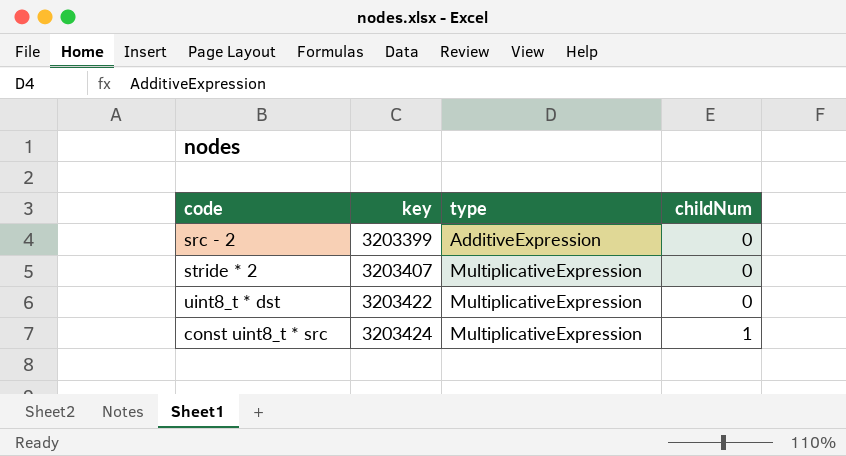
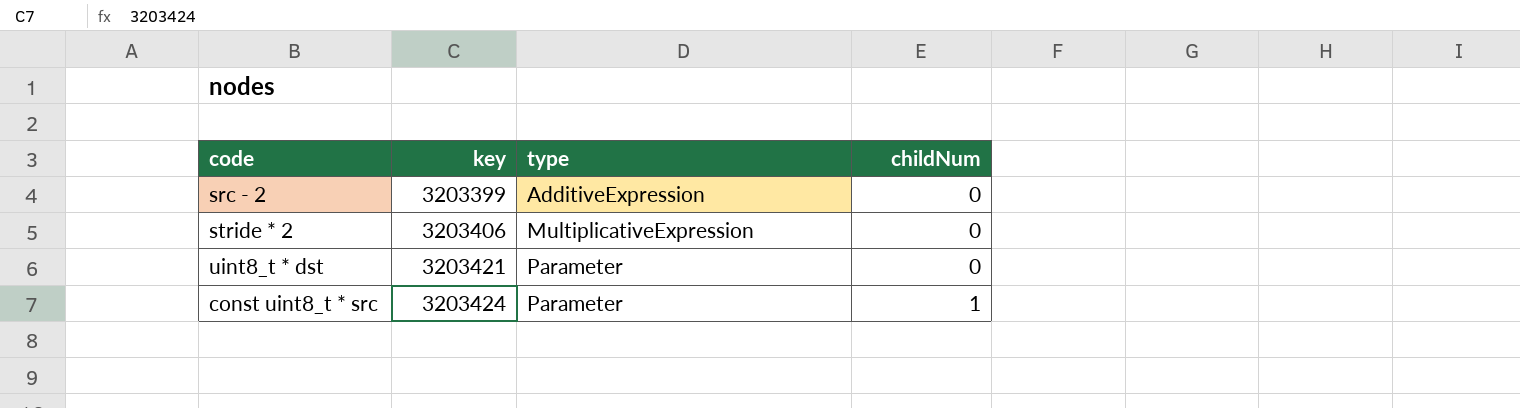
stride * 2 | key: 3203407 -> 3203406
uint8_t * dst | key: 3203422 -> 3203421
uint8_t * dst | type: MultiplicativeExpression -> Parameter
const uint8_t * src | type: MultiplicativeExpression -> Parameter

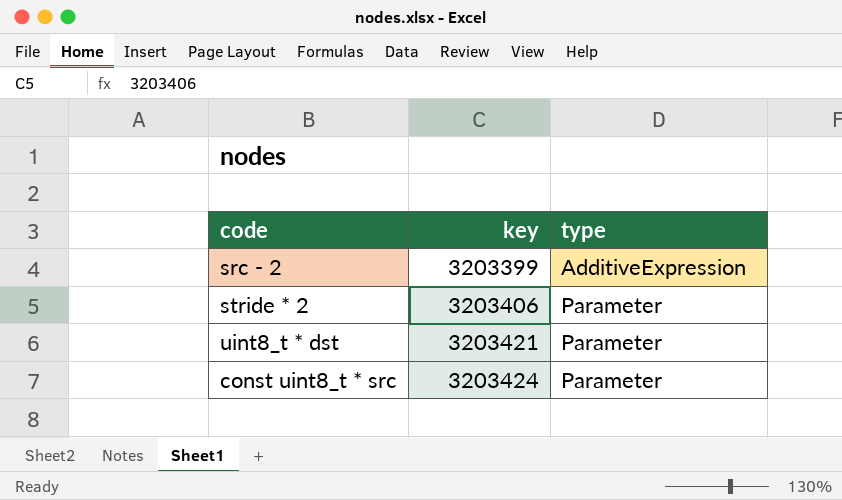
column childNum | position: 4 -> none
stride * 2 | type: MultiplicativeExpression -> Parameter

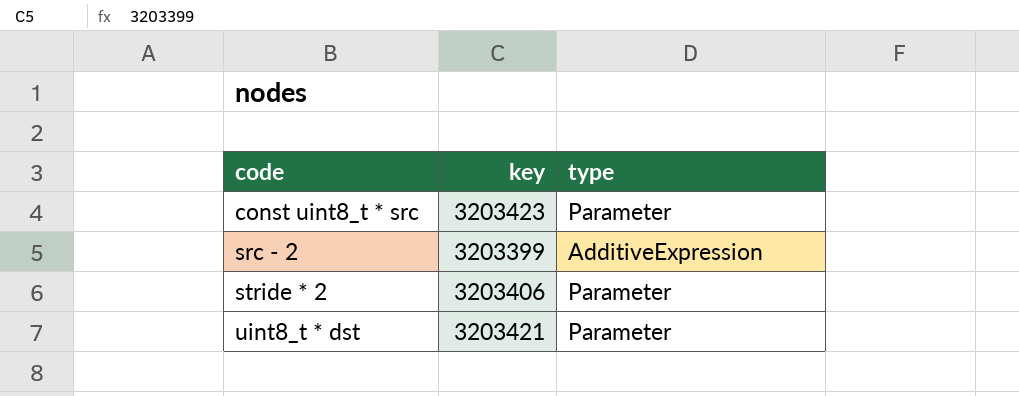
row order: key ascending -> code ascending
const uint8_t * src | key: 3203424 -> 3203423

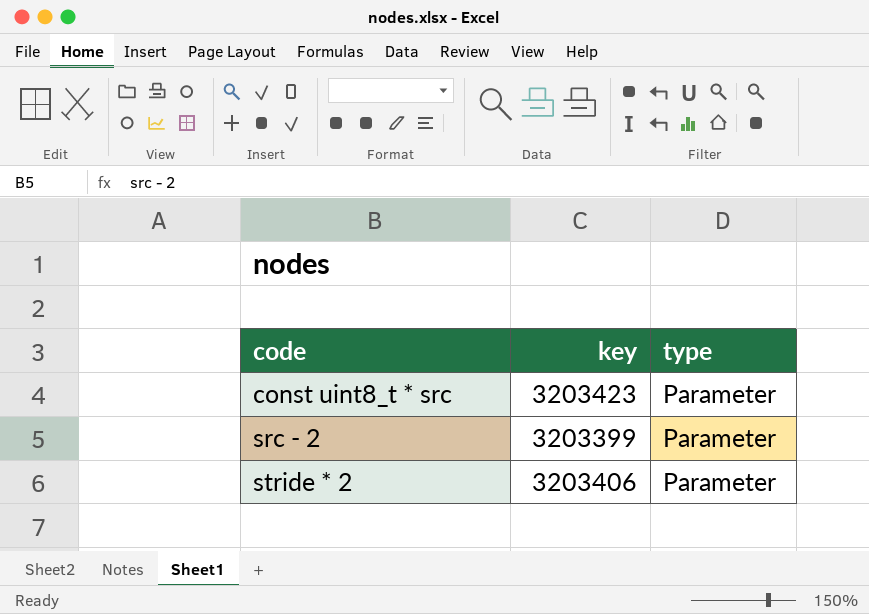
row uint8_t * dst: 3203421 | Parameter -> none
src - 2 | type: AdditiveExpression -> Parameter

